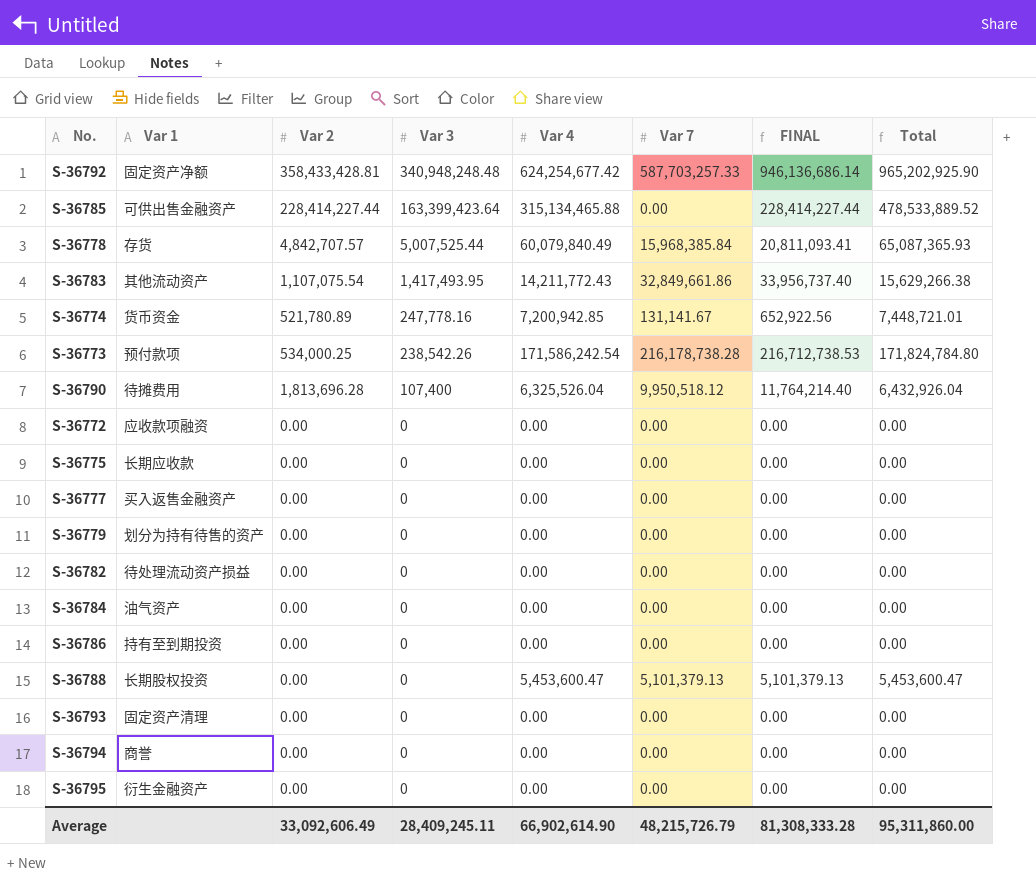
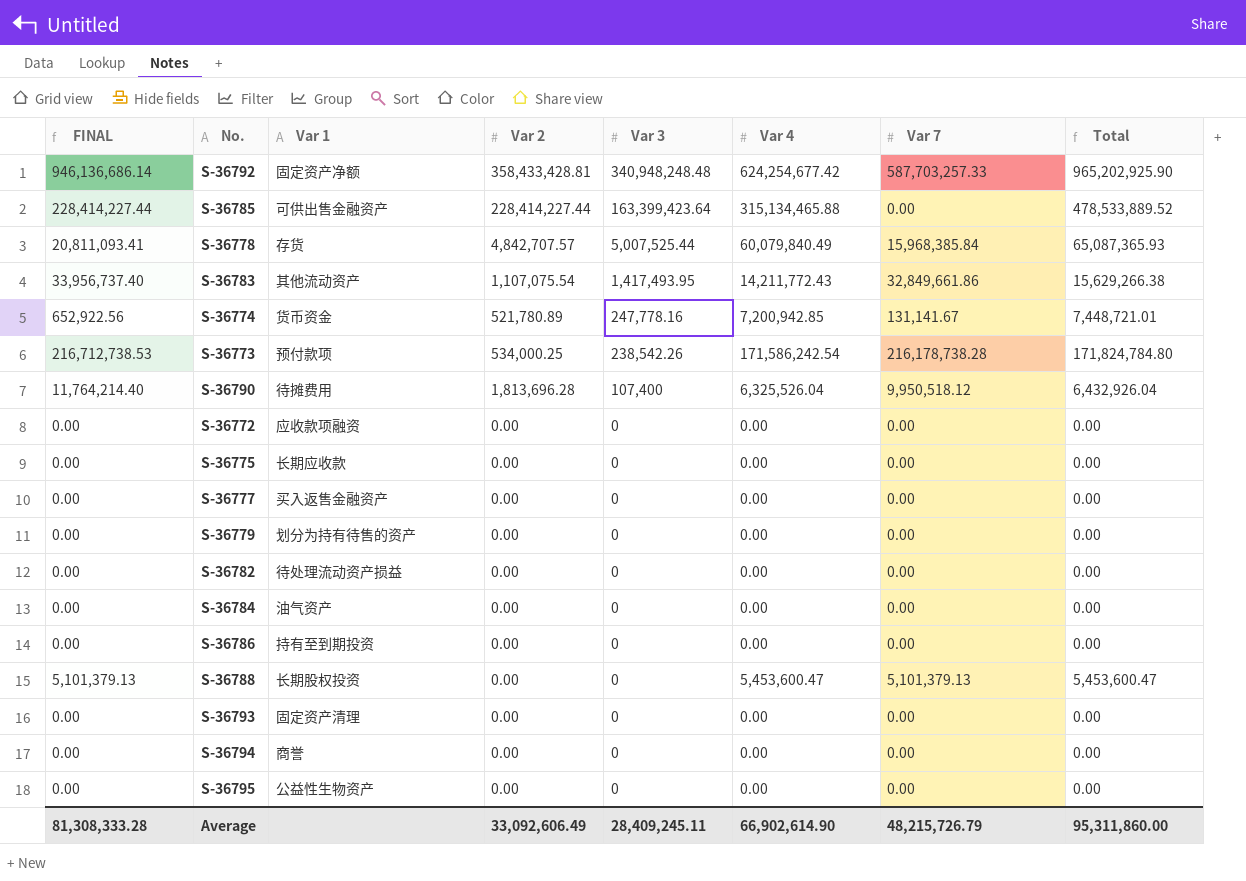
column FINAL | position: 7 -> 1
S-36795 | Var 1: 衍生金融资产 -> 公益性生物资产

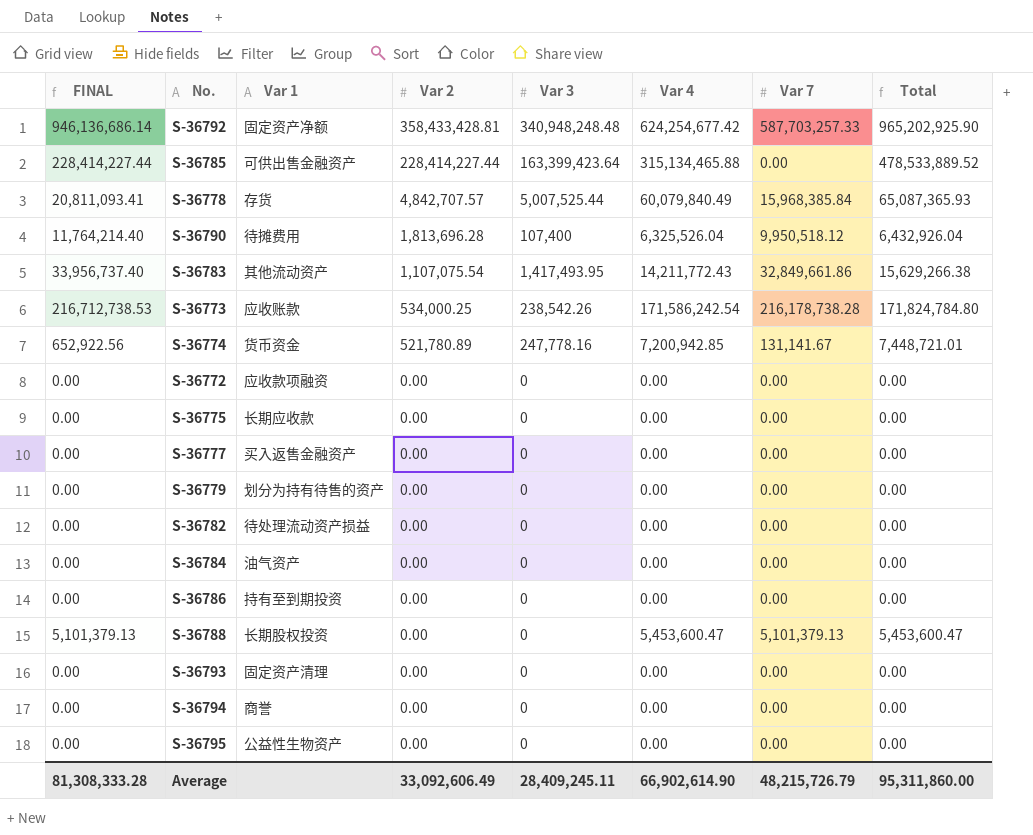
row order: Var 3 descending -> Var 2 descending
S-36773 | Var 1: 预付款项 -> 应收账款

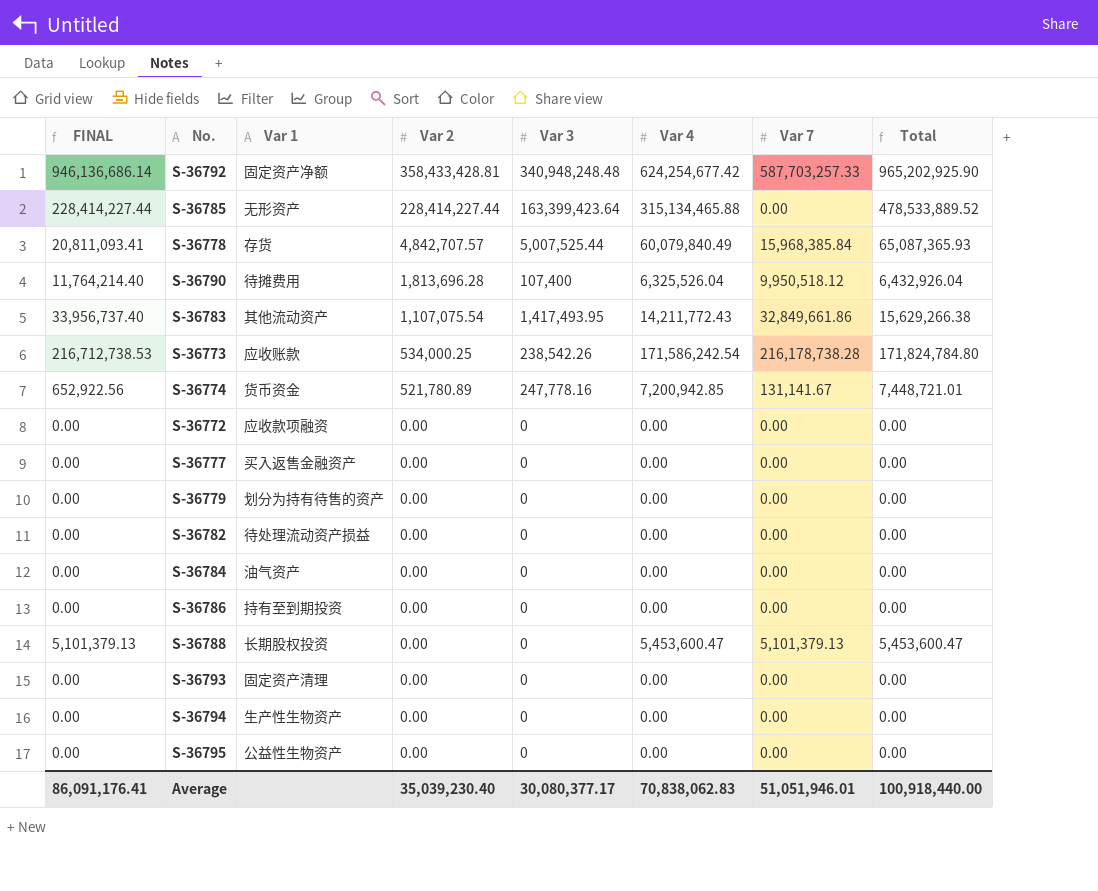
row S-36775: 0.00 | 长期应收款 | 0.00 | 0 | 0.00 | 0.00 | 0.00 -> none
S-36785 | Var 1: 可供出售金融资产 -> 无形资产
S-36794 | Var 1: 商誉 -> 生产性生物资产
Average | FINAL: 81,308,333.28 -> 86,091,176.41
Average | Var 2: 33,092,606.49 -> 35,039,230.40
Average | Var 3: 28,409,245.11 -> 30,080,377.17
Average | Var 4: 66,902,614.90 -> 70,838,062.83
Average | Var 7: 48,215,726.79 -> 51,051,946.01
Average | Total: 95,311,860.00 -> 100,918,440.00

